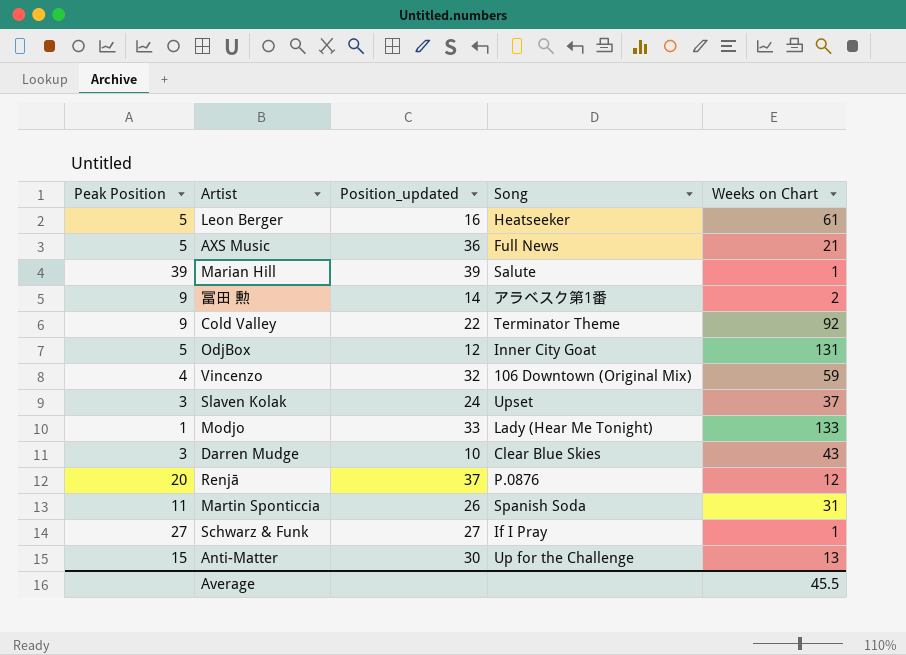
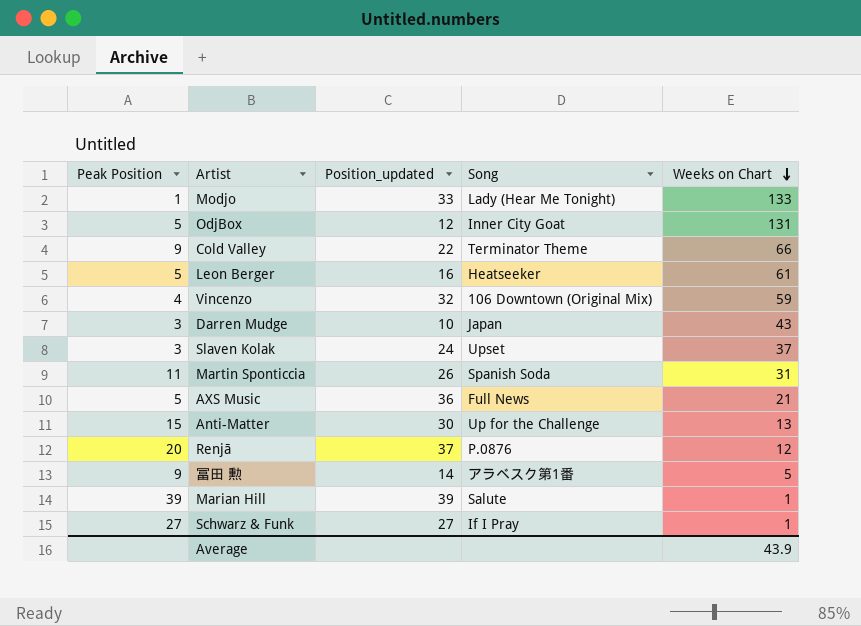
row order: none -> Weeks on Chart descending
Cold Valley | Weeks on Chart: 92 -> 66
Darren Mudge | Song: Clear Blue Skies -> Japan
冨田 勲 | Weeks on Chart: 2 -> 5
Average | Weeks on Chart: 45.5 -> 43.9

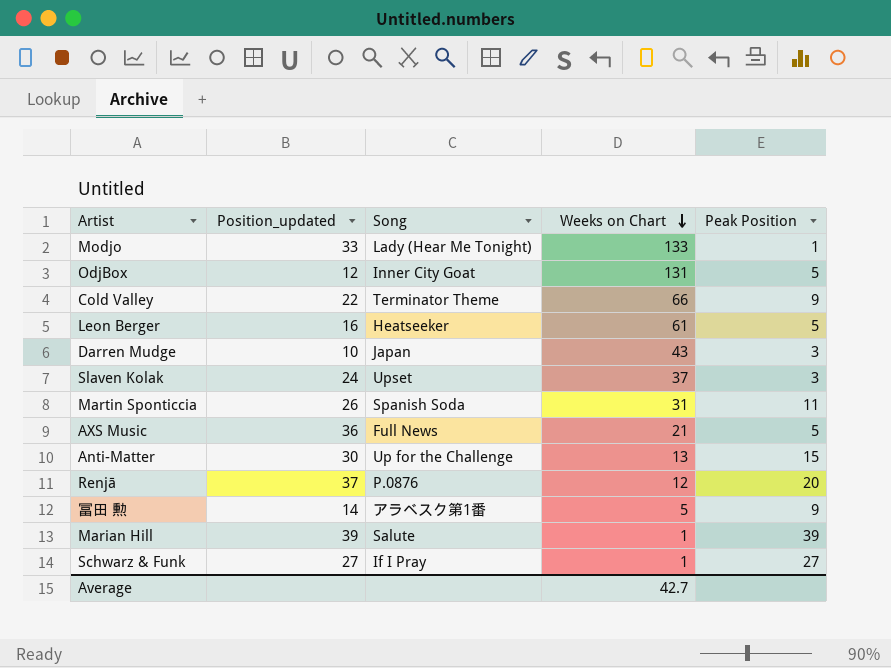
column Peak Position | position: 1 -> 5
row Vincenzo: 4 | 32 | 106 Downtown (Original Mix) | 59 -> none
Average | Weeks on Chart: 43.9 -> 42.7

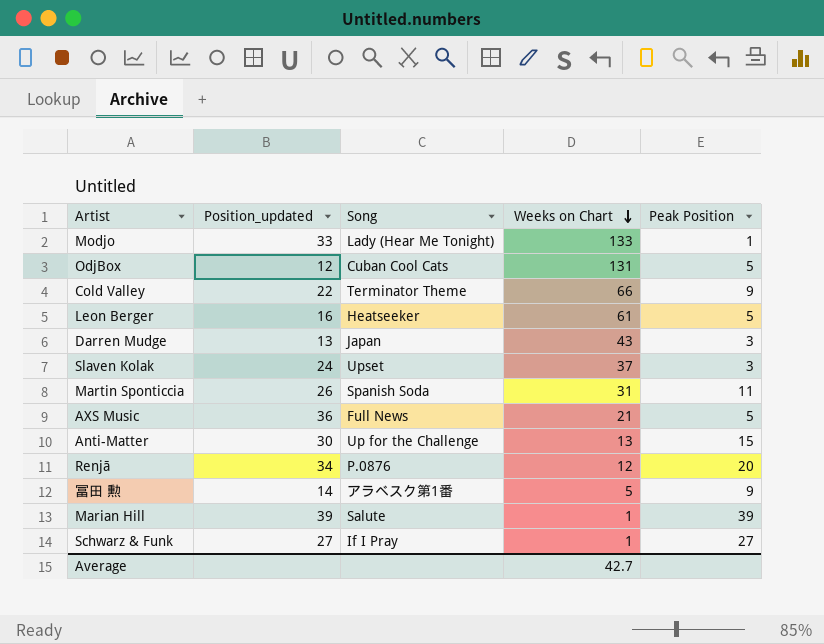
OdjBox | Song: Inner City Goat -> Cuban Cool Cats
Darren Mudge | Position_updated: 10 -> 13
Renjā | Position_updated: 37 -> 34

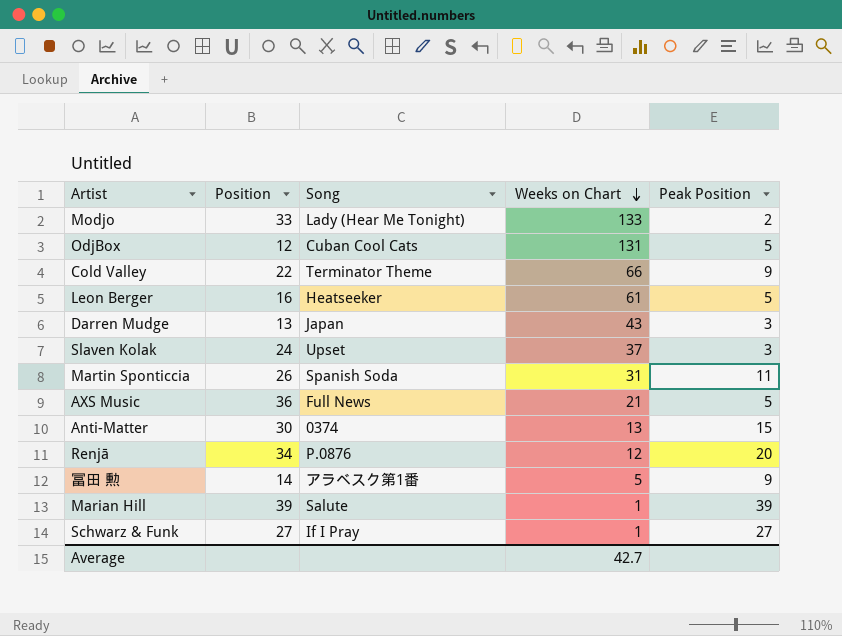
column name: Position_updated -> Position
Modjo | Peak Position: 1 -> 2
Anti-Matter | Song: Up for the Challenge -> 0374

